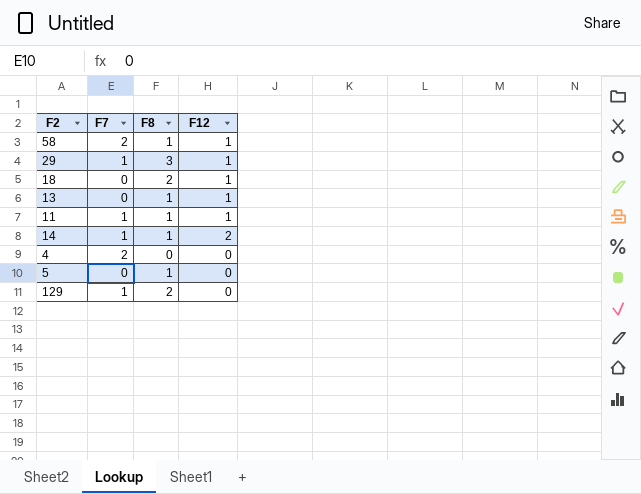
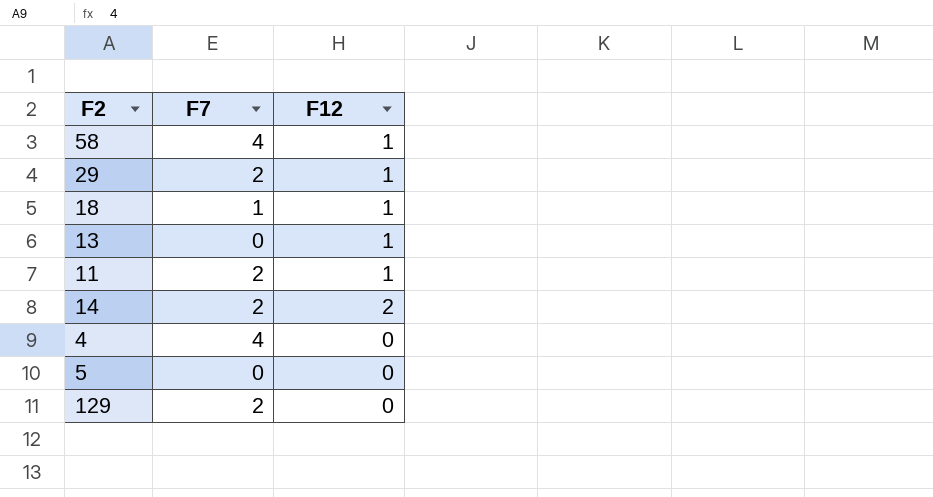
column F8 | position: 3 -> none
58 | F7: 2 -> 4
29 | F7: 1 -> 2
18 | F7: 0 -> 1
11 | F7: 1 -> 2
14 | F7: 1 -> 2
4 | F7: 2 -> 4
129 | F7: 1 -> 2

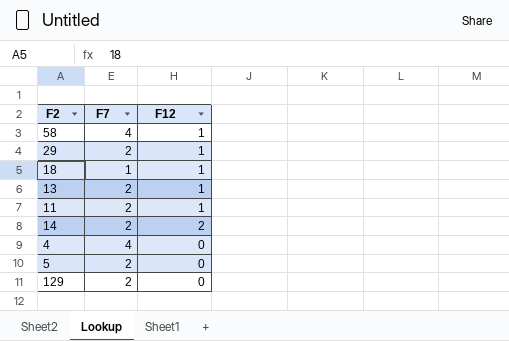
13 | F7: 0 -> 2
5 | F7: 0 -> 2

